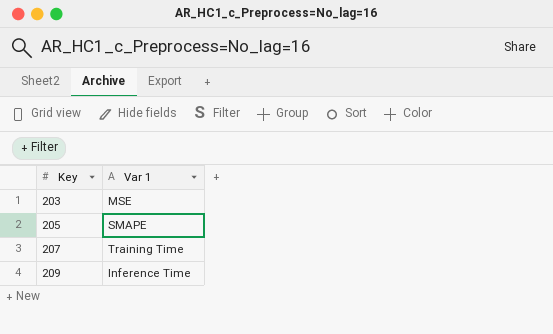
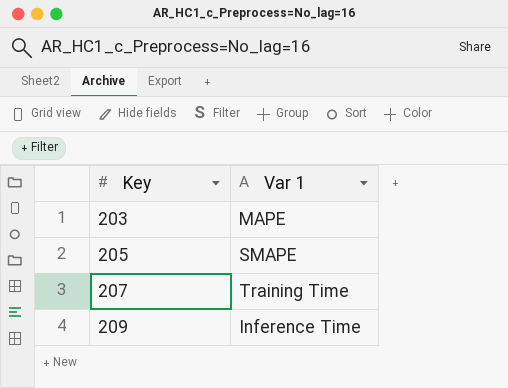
203 | Var 1: MSE -> MAPE

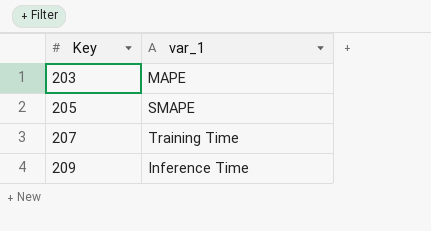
column name: Var 1 -> var_1

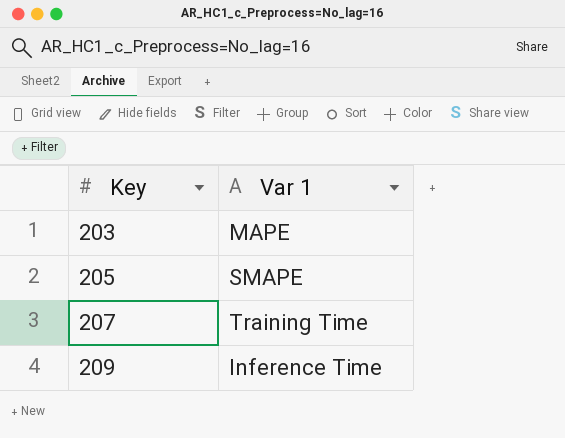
column name: var_1 -> Var 1

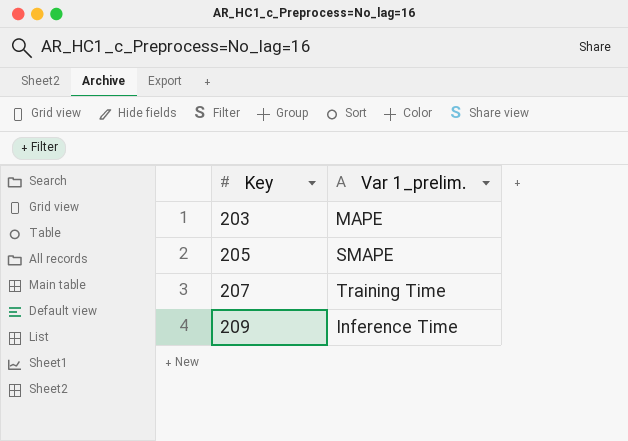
column name: Var 1 -> Var 1_prelim.

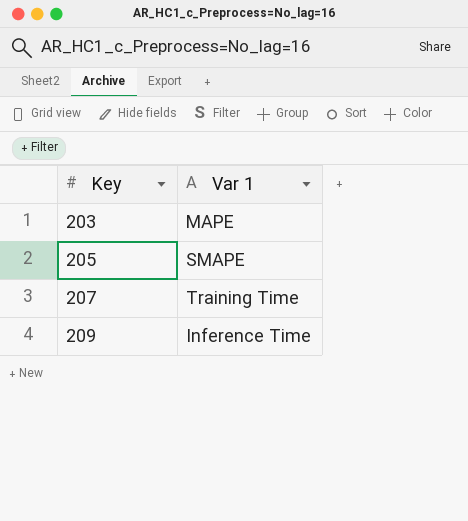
column name: Var 1_prelim. -> Var 1

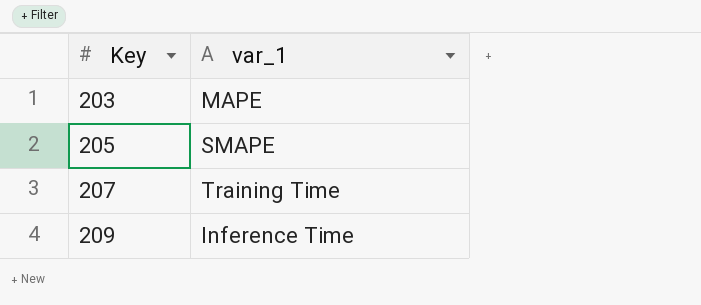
column name: Var 1 -> var_1

